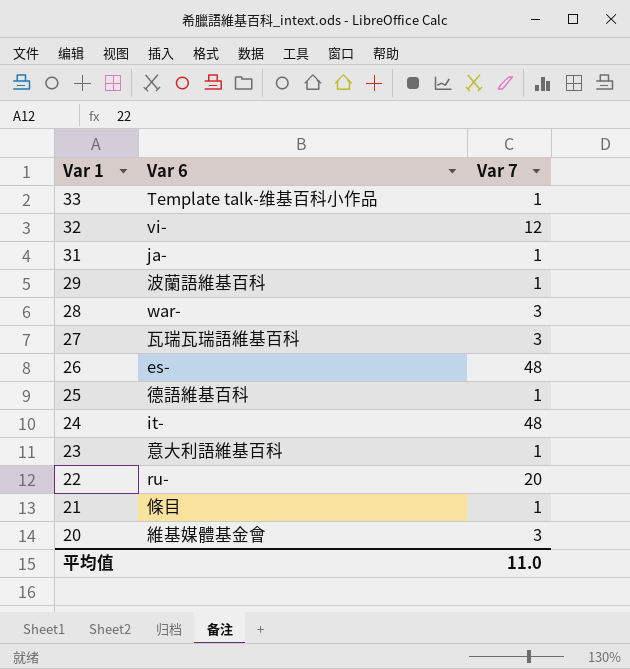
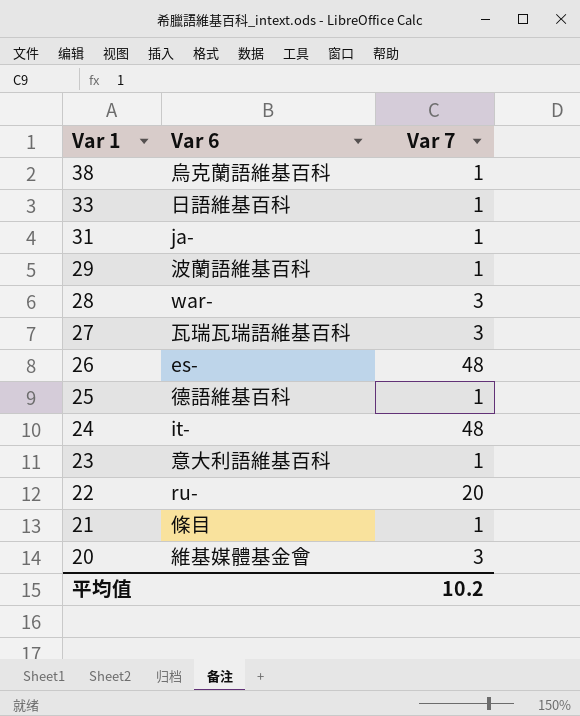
row 32: vi- | 12 -> none
row 38: none -> 烏克蘭語維基百科 | 1
33 | Var 6: Template talk-维基百科小作品 -> 日語維基百科
平均值 | Var 7: 11.0 -> 10.2

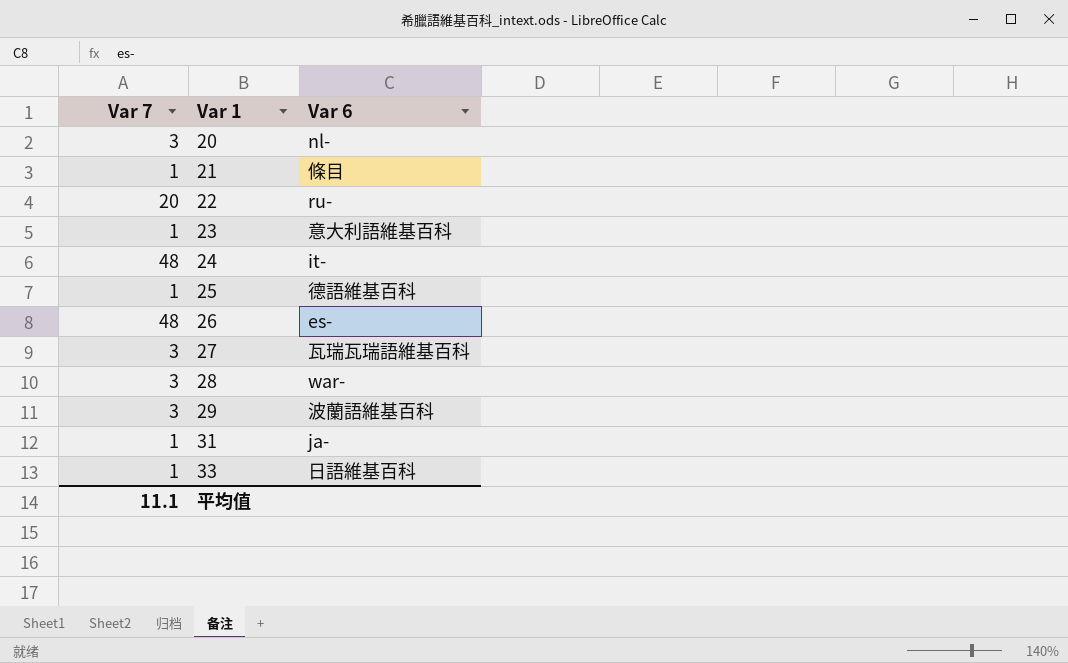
row order: Var 1 descending -> Var 1 ascending
column Var 7 | position: 3 -> 1
row 38: 烏克蘭語維基百科 | 1 -> none
20 | Var 6: 維基媒體基金會 -> nl-
29 | Var 7: 1 -> 3
平均值 | Var 7: 10.2 -> 11.1

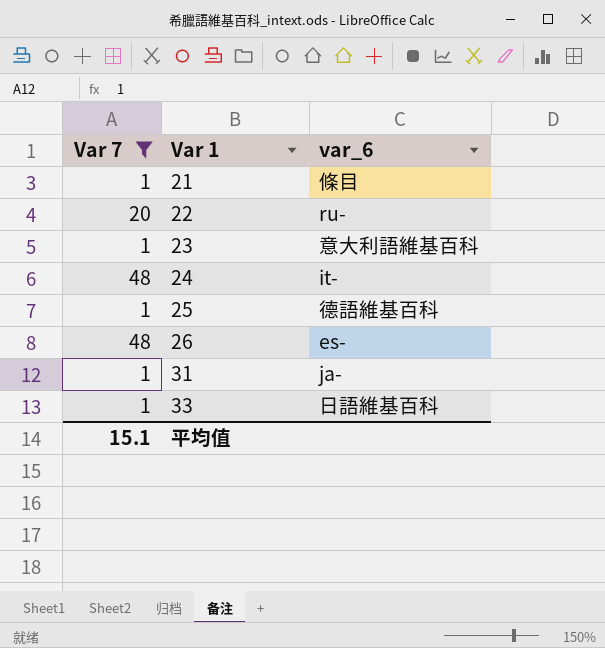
filter: none -> Var 7 != 3
column name: Var 6 -> var_6
平均值 | Var 7: 11.1 -> 15.1

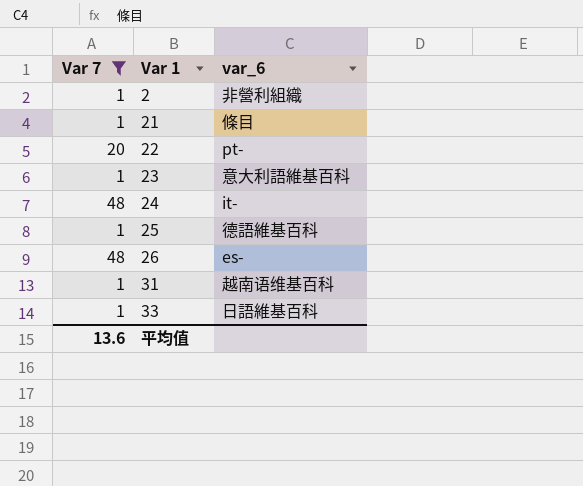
row 2: none -> 1 | 非營利組織
22 | var_6: ru- -> pt-
31 | var_6: ja- -> 越南语维基百科
平均值 | Var 7: 15.1 -> 13.6

